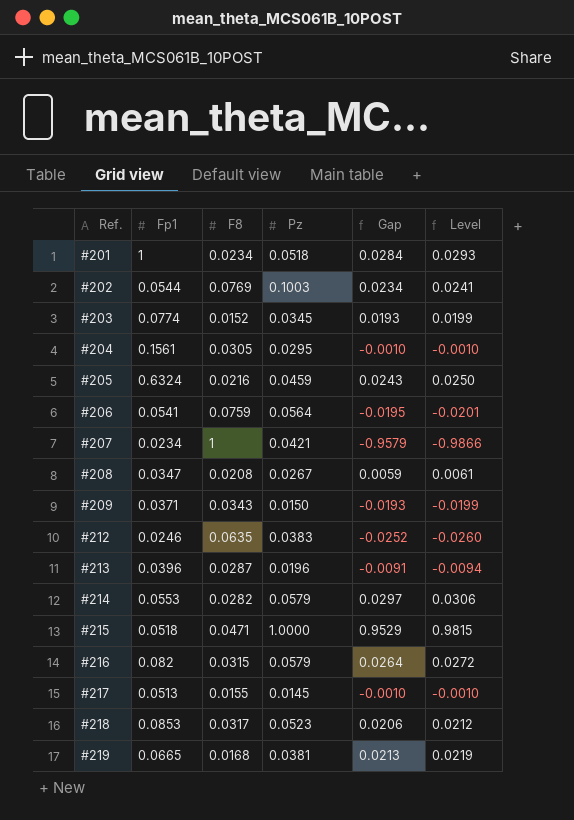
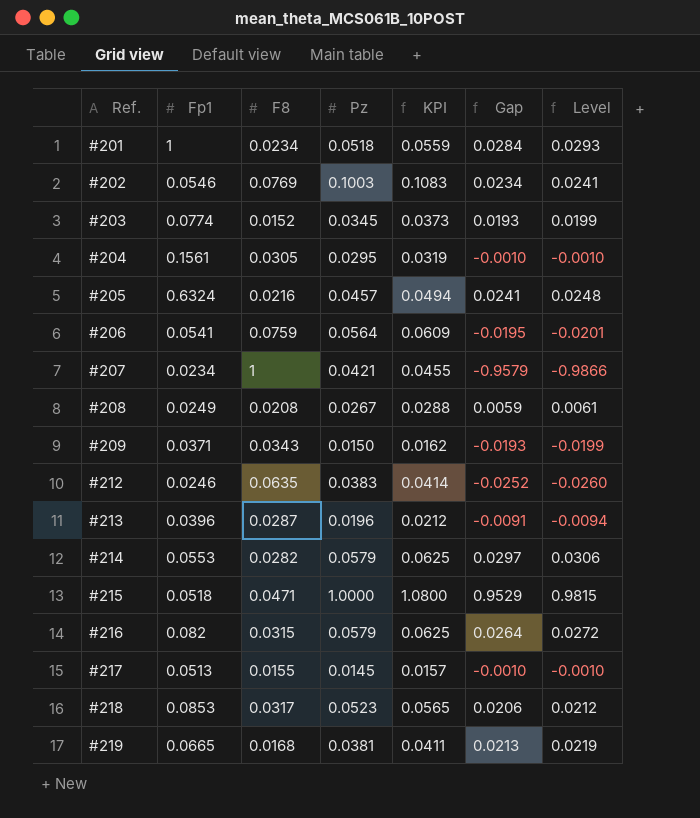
column KPI | formula: none -> [Pz] * 1.08
#202 | Fp1: 0.0544 -> 0.0546
#205 | Pz: 0.0459 -> 0.0457
#205 | Gap: 0.0243 -> 0.0241
#205 | Level: 0.0250 -> 0.0248
#208 | Fp1: 0.0347 -> 0.0249

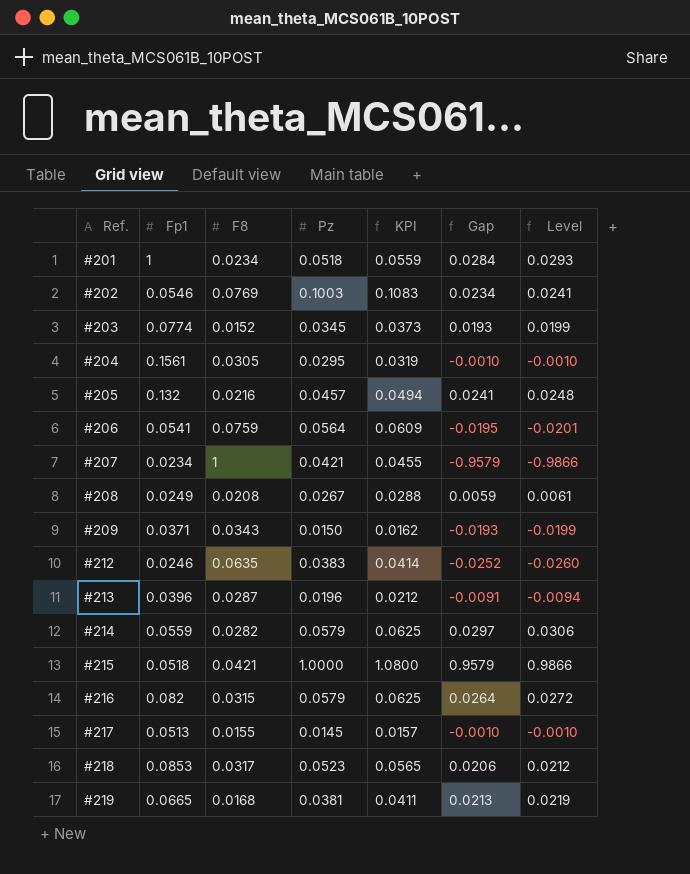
#205 | Fp1: 0.6324 -> 0.132
#214 | Fp1: 0.0553 -> 0.0559
#215 | F8: 0.0471 -> 0.0421
#215 | Gap: 0.9529 -> 0.9579
#215 | Level: 0.9815 -> 0.9866

